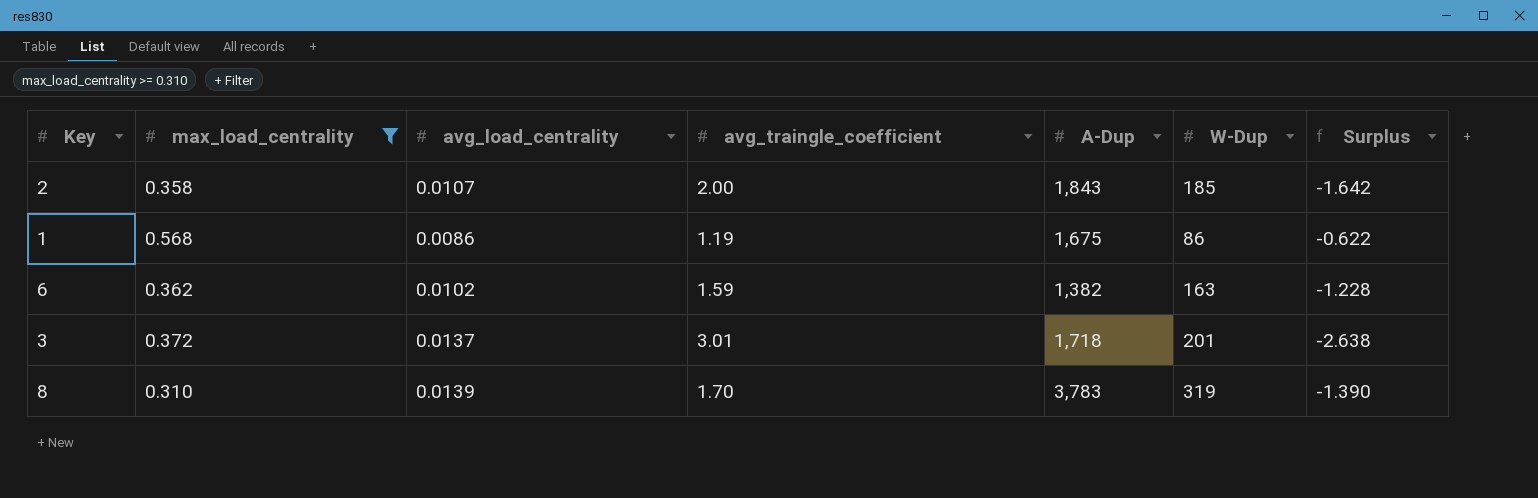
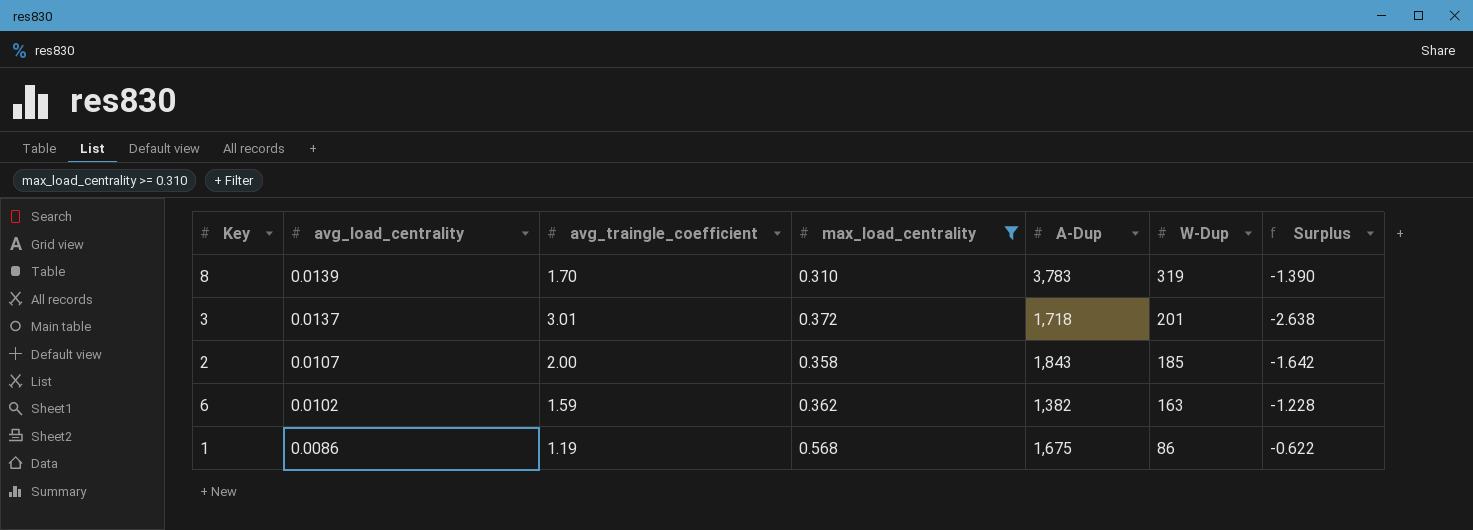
row order: none -> avg_load_centrality descending
column max_load_centrality | position: 2 -> 4

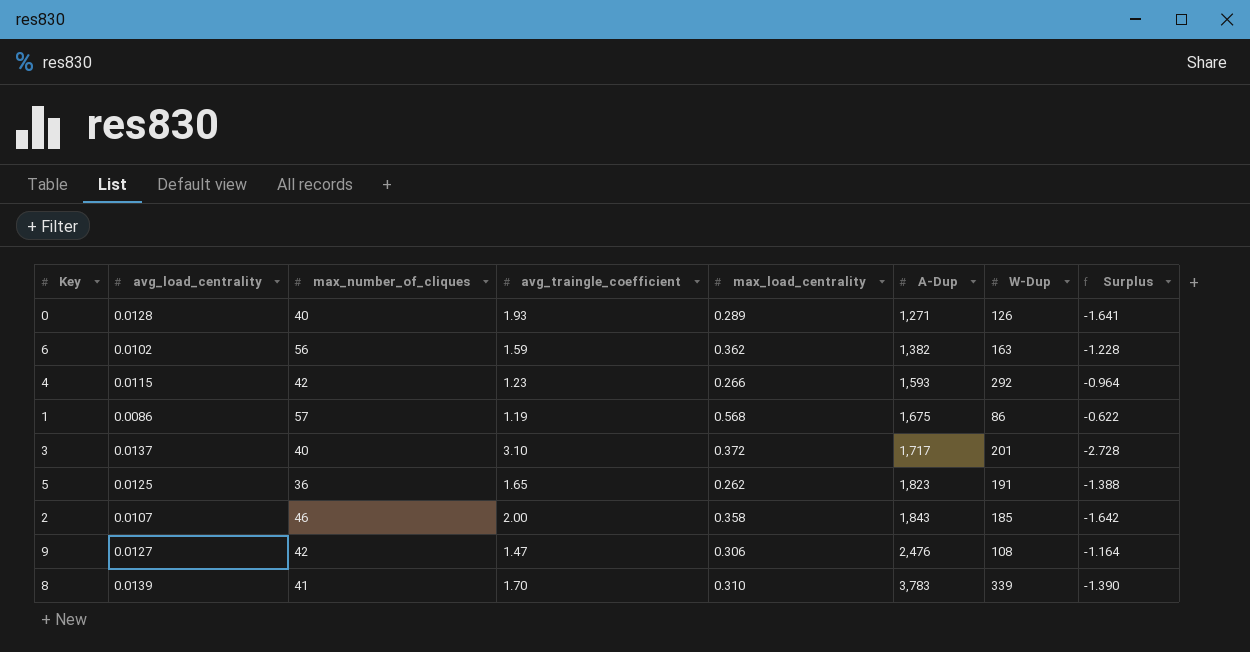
filter: max_load_centrality >= 0.310 -> none
row order: avg_load_centrality descending -> A-Dup ascending
column max_number_of_cliques | position: none -> 3
3 | avg_traingle_coefficient: 3.01 -> 3.10
3 | A-Dup: 1,718 -> 1,717
3 | Surplus: -2.638 -> -2.728
8 | W-Dup: 319 -> 339

